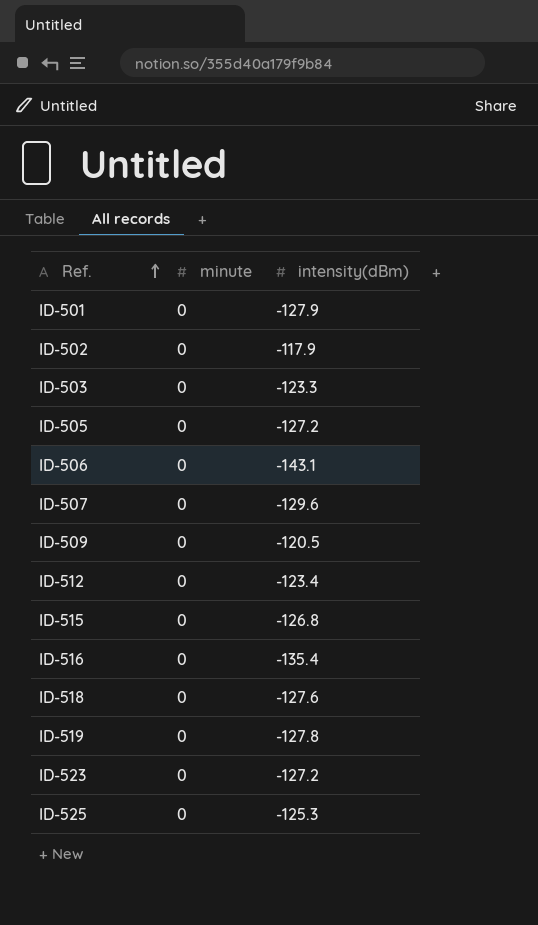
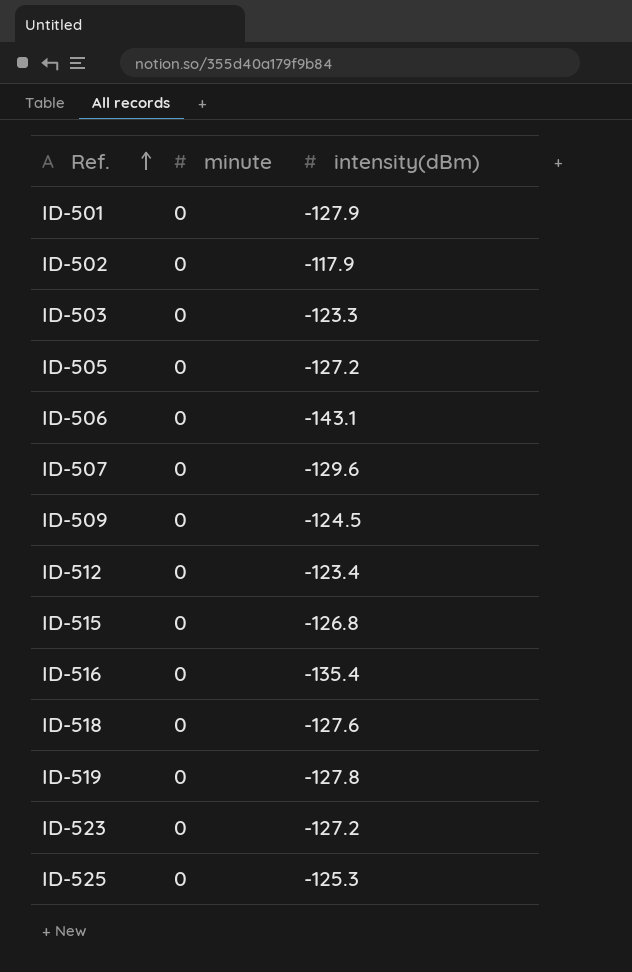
ID-509 | intensity(dBm): -120.5 -> -124.5

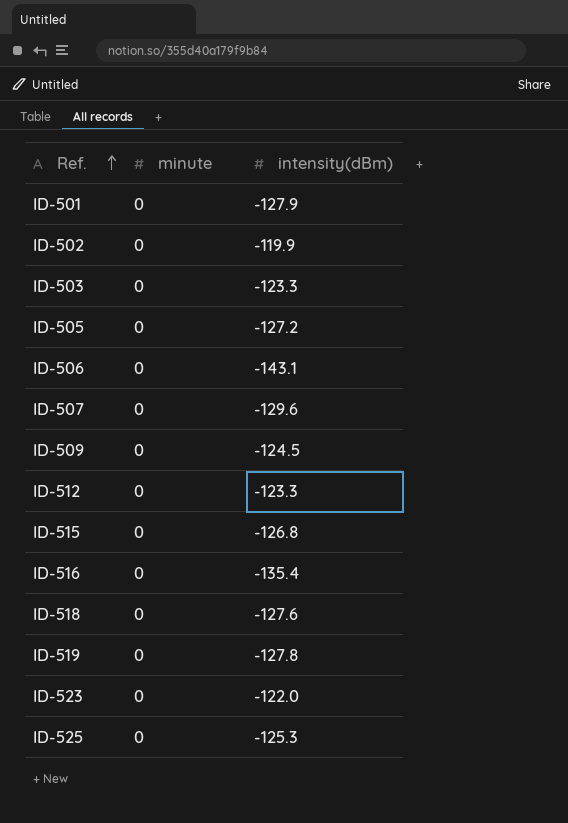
ID-502 | intensity(dBm): -117.9 -> -119.9
ID-512 | intensity(dBm): -123.4 -> -123.3
ID-523 | intensity(dBm): -127.2 -> -122.0

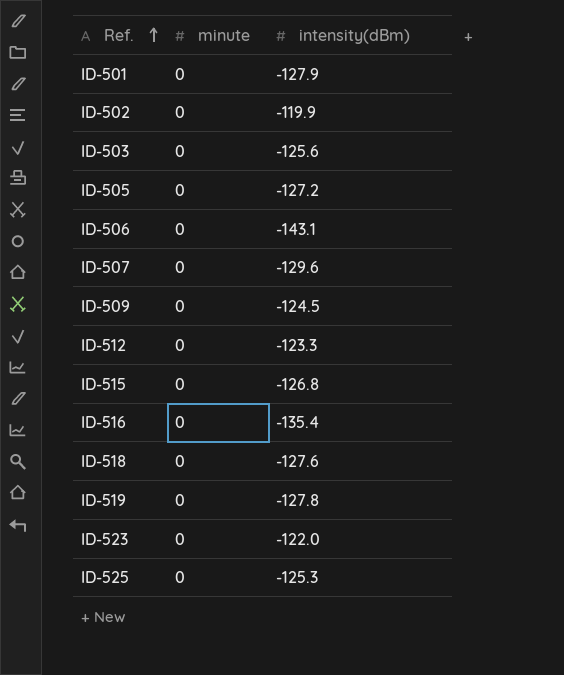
ID-503 | intensity(dBm): -123.3 -> -125.6

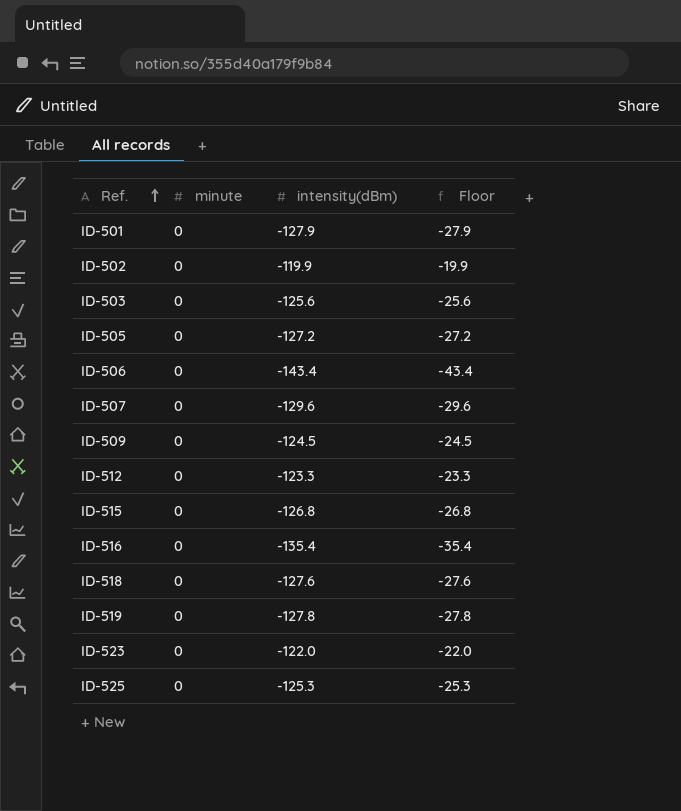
column Floor | formula: none -> [intensity(dBm)] + 100
ID-506 | intensity(dBm): -143.1 -> -143.4

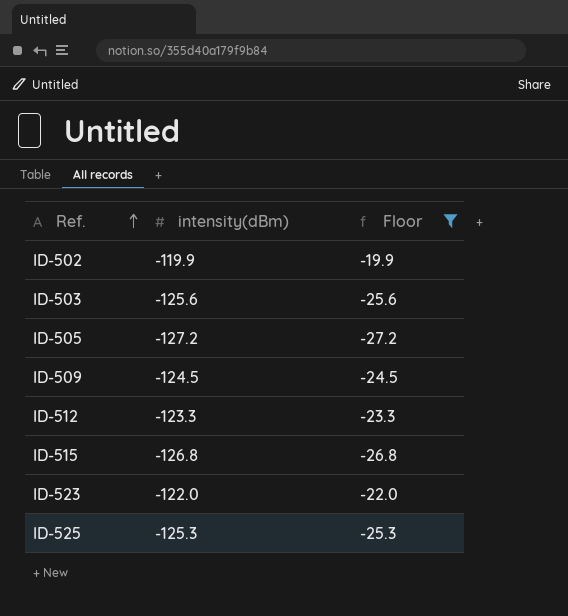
filter: none -> Floor >= -27.2
column minute | position: 2 -> none

